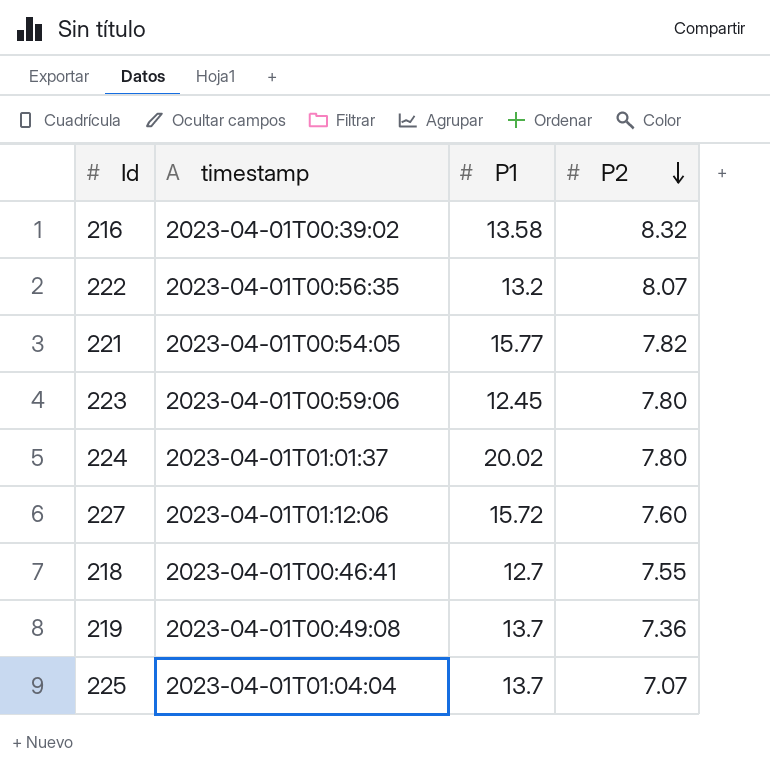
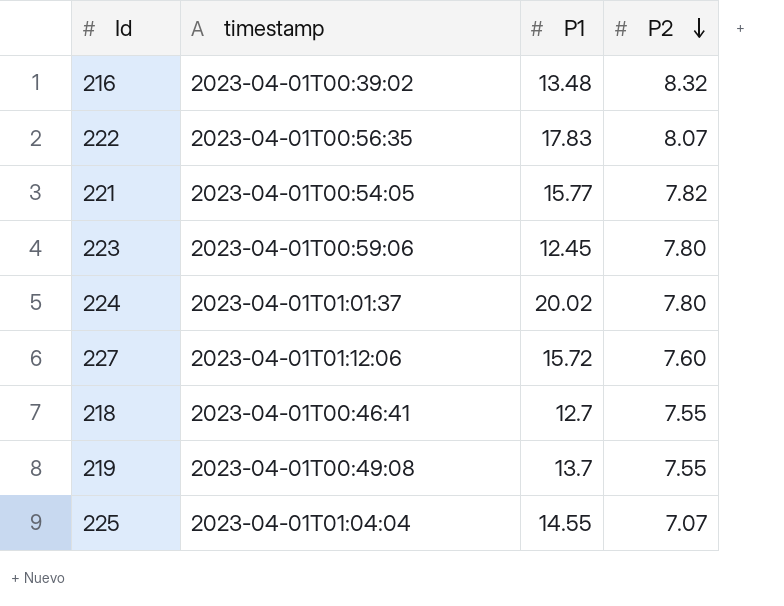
216 | P1: 13.58 -> 13.48
222 | P1: 13.2 -> 17.83
219 | P2: 7.36 -> 7.55
225 | P1: 13.7 -> 14.55

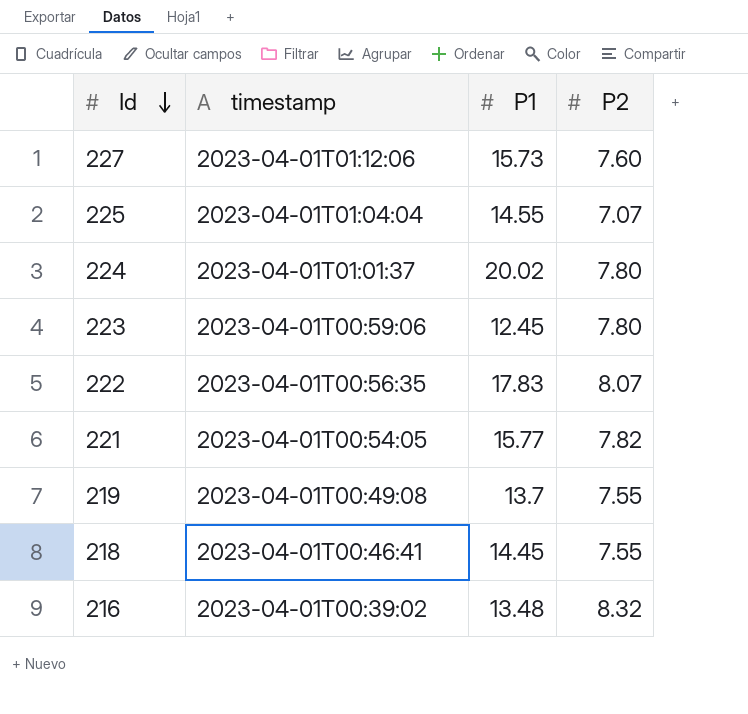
row order: P2 descending -> Id descending
227 | P1: 15.72 -> 15.73
218 | P1: 12.7 -> 14.45

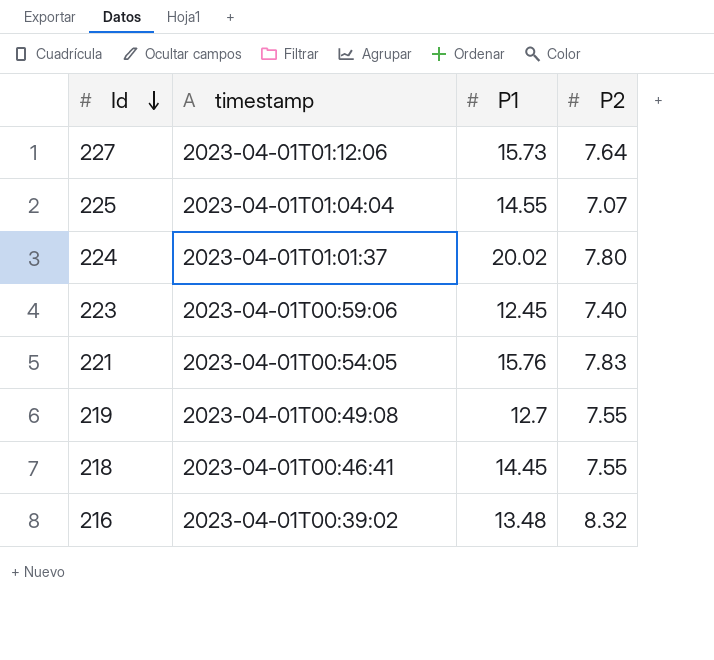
row 222: 2023-04-01T00:56:35 | 17.83 | 8.07 -> none
227 | P2: 7.60 -> 7.64
223 | P2: 7.80 -> 7.40
221 | P1: 15.77 -> 15.76
221 | P2: 7.82 -> 7.83
219 | P1: 13.7 -> 12.7

